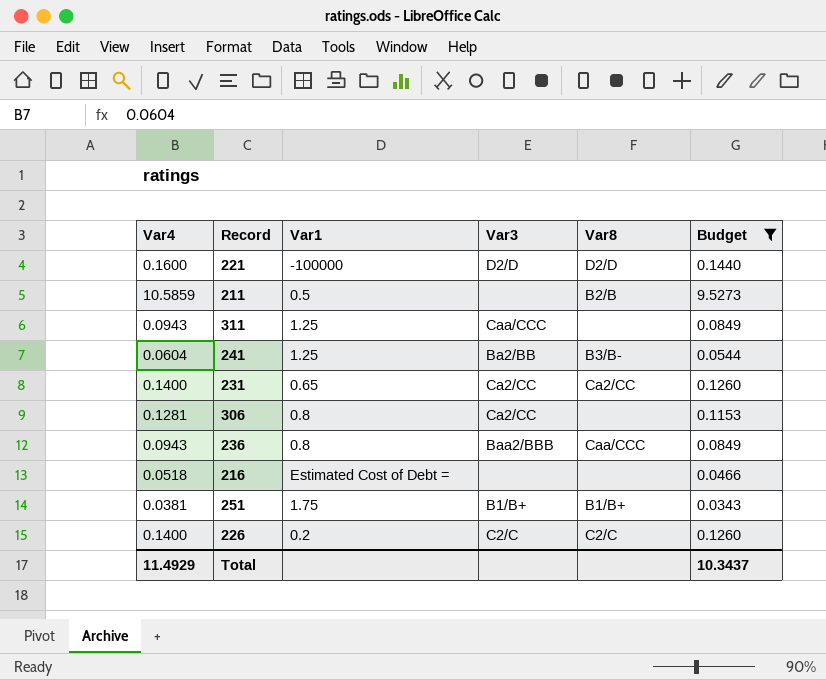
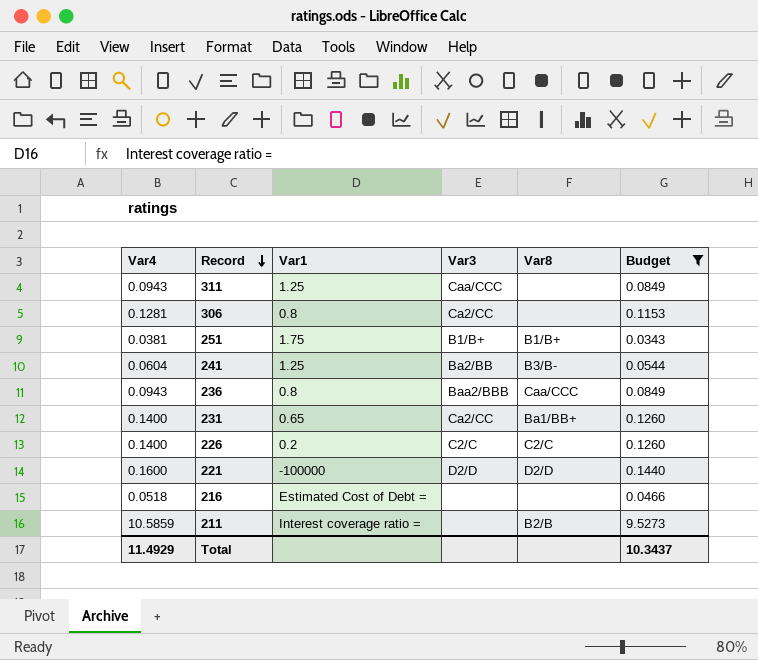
row order: none -> Record descending
231 | Var8: Ca2/CC -> Ba1/BB+
211 | Var1: 0.5 -> Interest coverage ratio =

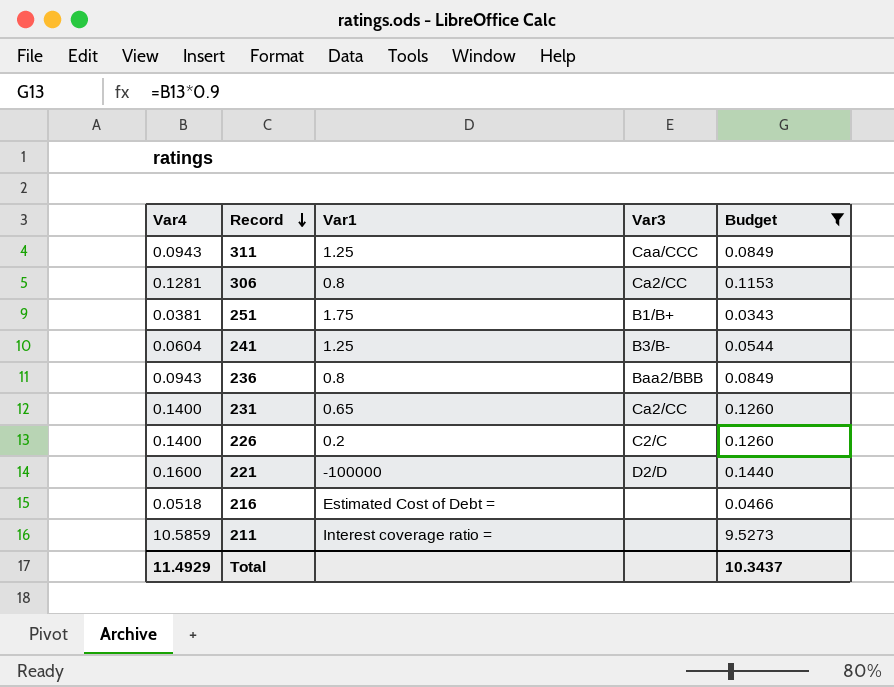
column Var8 | position: 5 -> none
241 | Var3: Ba2/BB -> B3/B-

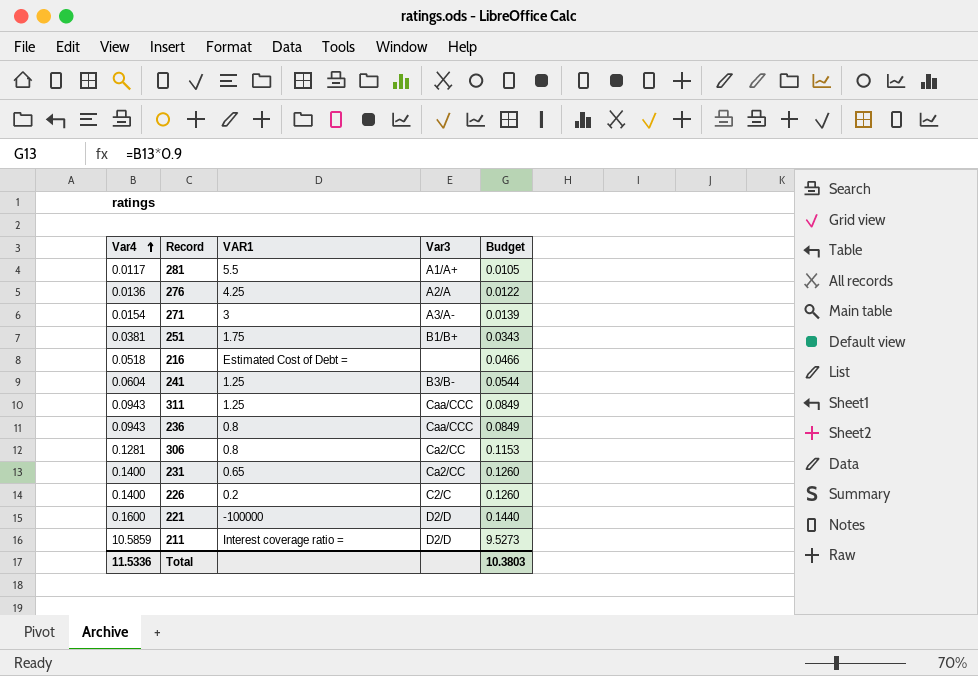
filter: Budget >= 0.0343 -> none
row order: Record descending -> Var4 ascending
column name: Var1 -> VAR1
236 | Var3: Baa2/BBB -> Caa/CCC
211 | Var3: none -> D2/D
Total | Var4: 11.4929 -> 11.5336
Total | Budget: 10.3437 -> 10.3803

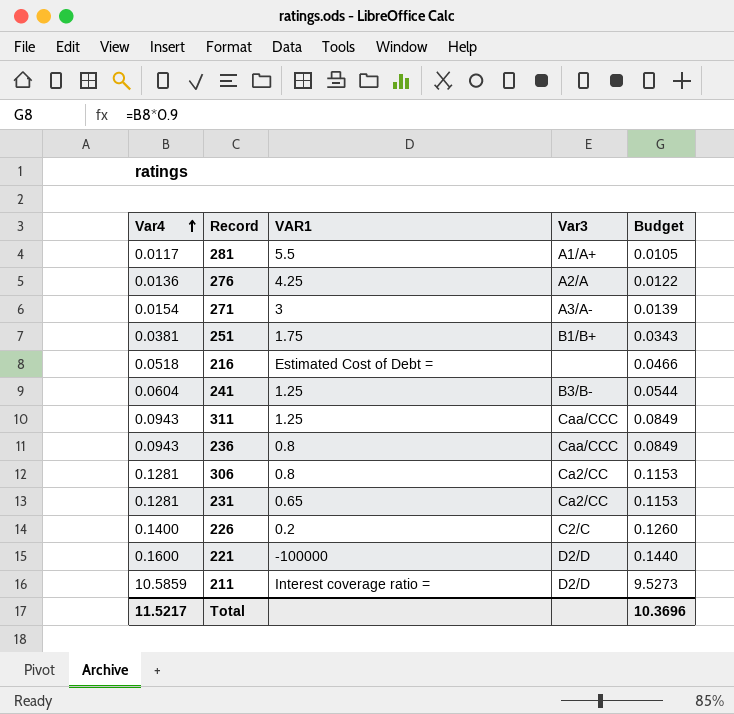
231 | Var4: 0.1400 -> 0.1281
231 | Budget: 0.1260 -> 0.1153
Total | Var4: 11.5336 -> 11.5217
Total | Budget: 10.3803 -> 10.3696

